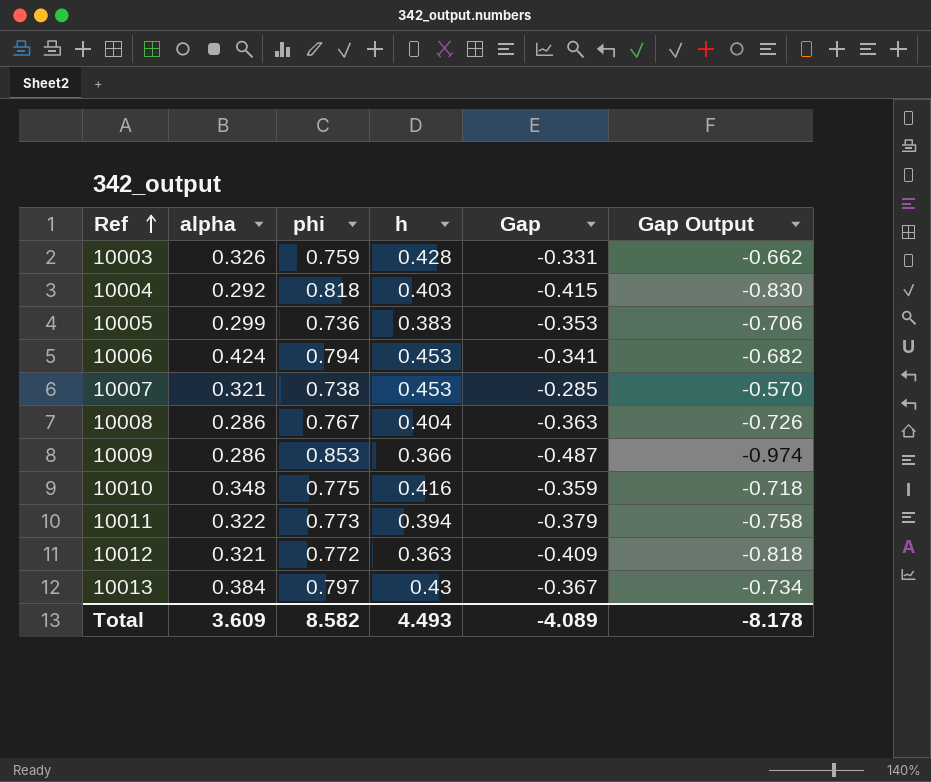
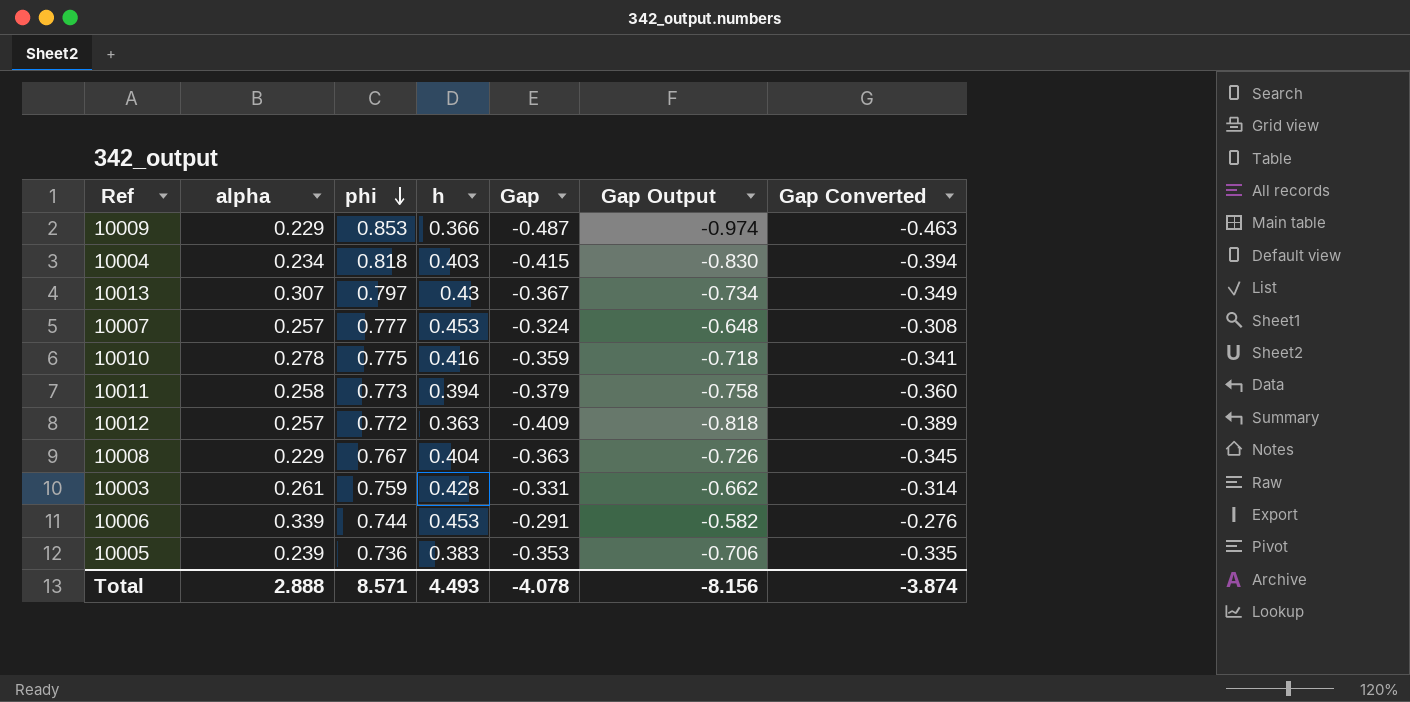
row order: Ref ascending -> phi descending
column Gap Converted | formula: none -> [Gap] * 0.95
10009 | alpha: 0.286 -> 0.229
10004 | alpha: 0.292 -> 0.234
10013 | alpha: 0.384 -> 0.307
10007 | alpha: 0.321 -> 0.257
10007 | phi: 0.738 -> 0.777
10007 | Gap: -0.285 -> -0.324
10007 | Gap Output: -0.570 -> -0.648
10010 | alpha: 0.348 -> 0.278
10011 | alpha: 0.322 -> 0.258
10012 | alpha: 0.321 -> 0.257
10008 | alpha: 0.286 -> 0.229
10003 | alpha: 0.326 -> 0.261
10006 | alpha: 0.424 -> 0.339
10006 | phi: 0.794 -> 0.744
10006 | Gap: -0.341 -> -0.291
10006 | Gap Output: -0.682 -> -0.582
10005 | alpha: 0.299 -> 0.239
Total | alpha: 3.609 -> 2.888
Total | phi: 8.582 -> 8.571
Total | Gap: -4.089 -> -4.078
Total | Gap Output: -8.178 -> -8.156

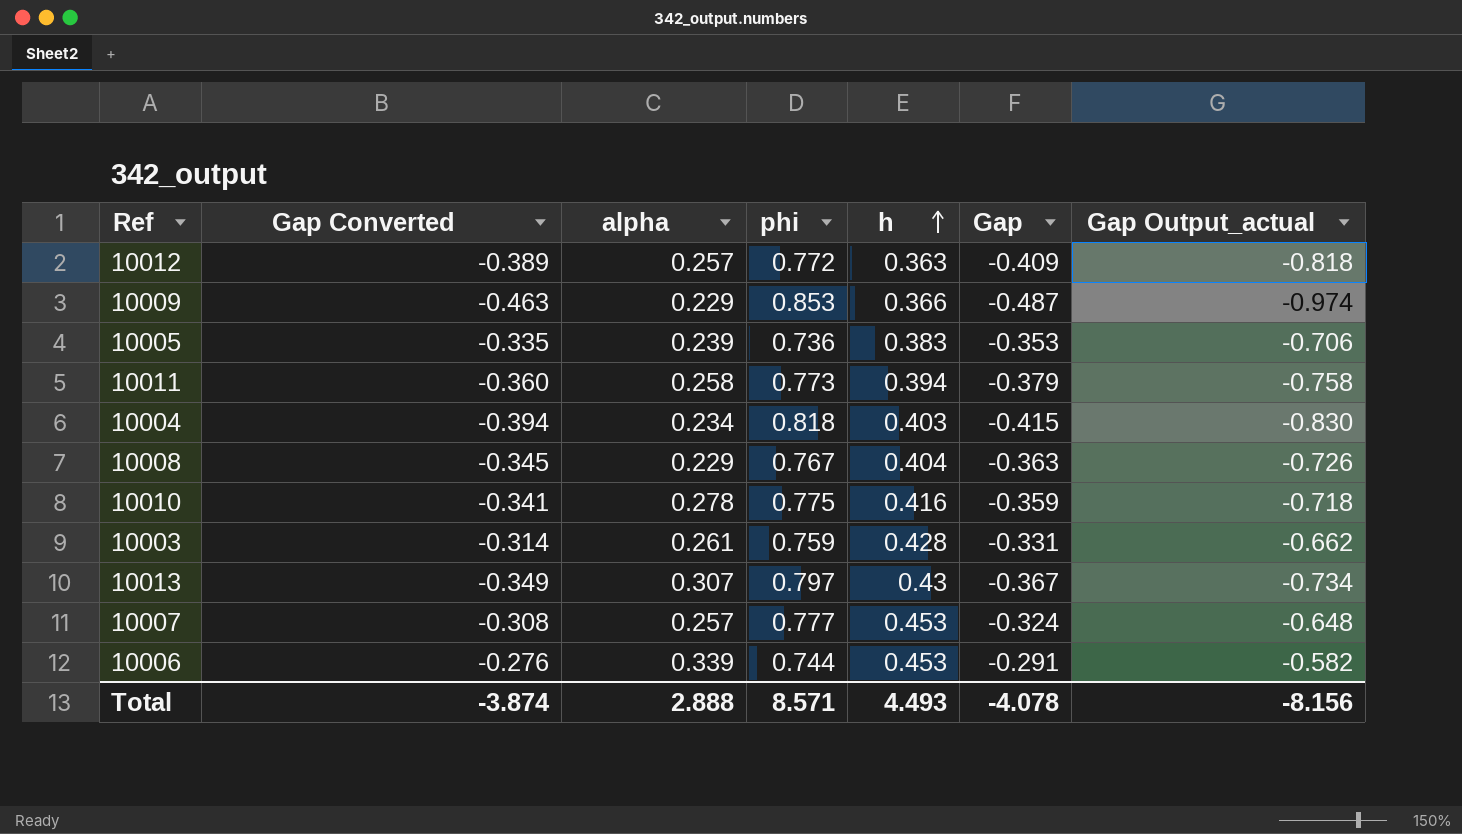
row order: phi descending -> h ascending
column Gap Converted | position: 7 -> 2
column name: Gap Output -> Gap Output_actual

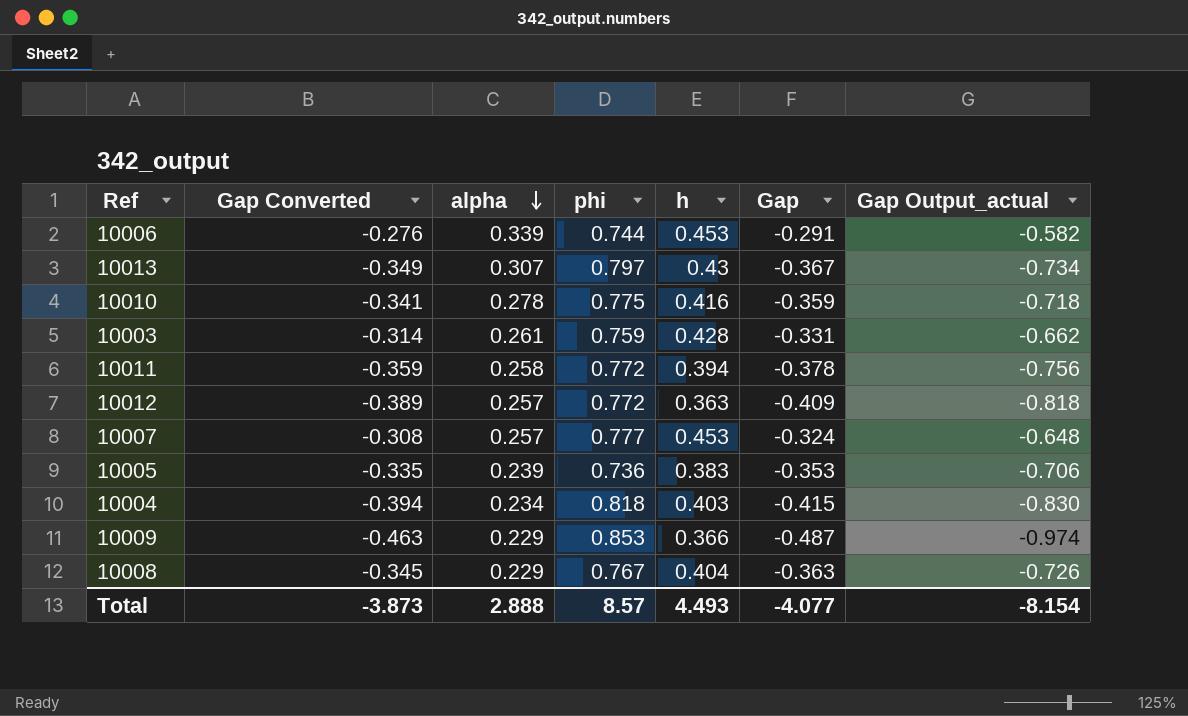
row order: h ascending -> alpha descending
10011 | Gap Converted: -0.360 -> -0.359
10011 | phi: 0.773 -> 0.772
10011 | Gap: -0.379 -> -0.378
10011 | Gap Output_actual: -0.758 -> -0.756
Total | Gap Converted: -3.874 -> -3.873
Total | phi: 8.571 -> 8.57
Total | Gap: -4.078 -> -4.077
Total | Gap Output_actual: -8.156 -> -8.154

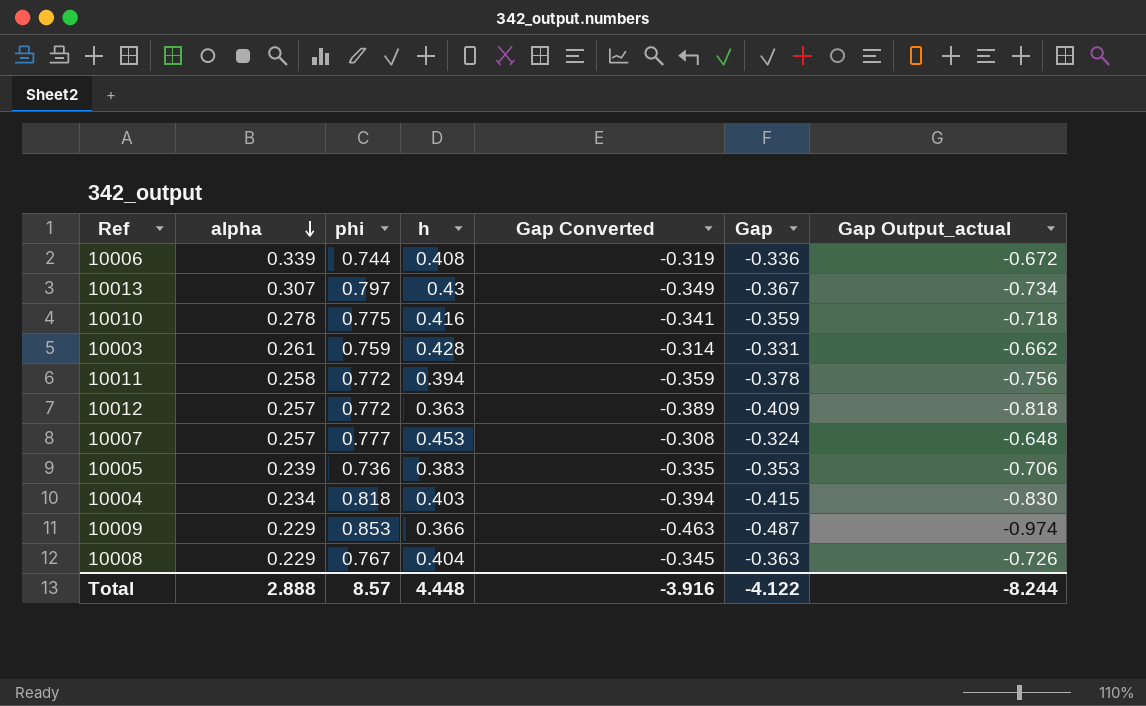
column Gap Converted | position: 2 -> 5
10006 | h: 0.453 -> 0.408
10006 | Gap Converted: -0.276 -> -0.319
10006 | Gap: -0.291 -> -0.336
10006 | Gap Output_actual: -0.582 -> -0.672
Total | h: 4.493 -> 4.448
Total | Gap Converted: -3.873 -> -3.916
Total | Gap: -4.077 -> -4.122
Total | Gap Output_actual: -8.154 -> -8.244

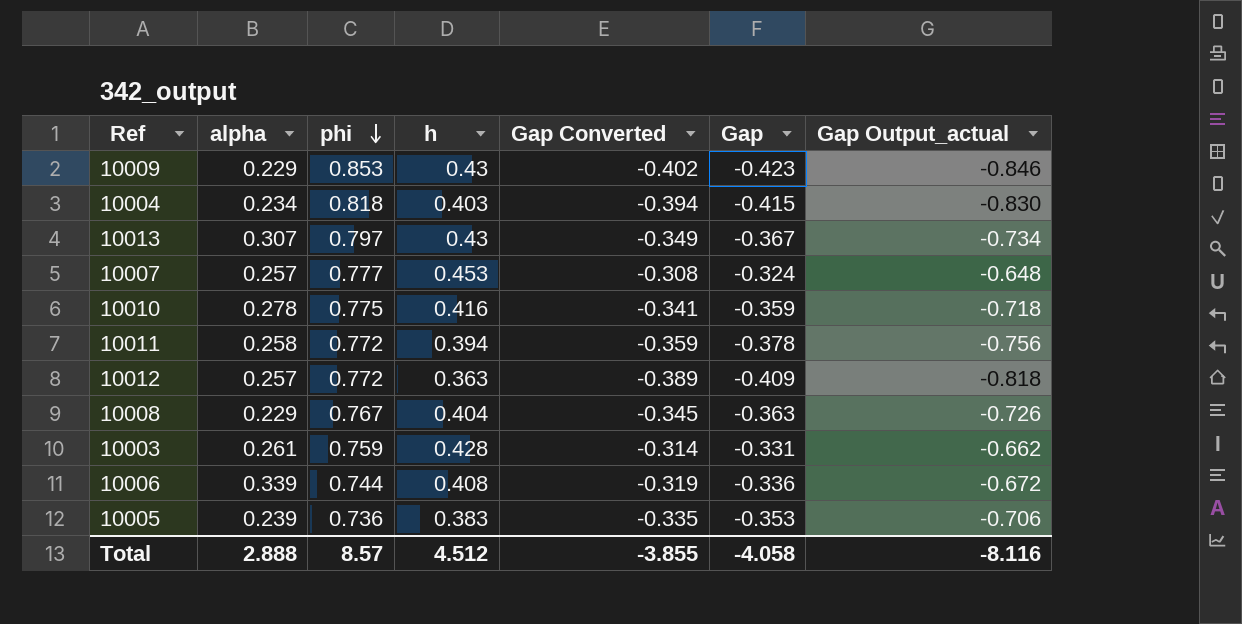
row order: alpha descending -> phi descending
10009 | h: 0.366 -> 0.43
10009 | Gap Converted: -0.463 -> -0.402
10009 | Gap: -0.487 -> -0.423
10009 | Gap Output_actual: -0.974 -> -0.846
Total | h: 4.448 -> 4.512
Total | Gap Converted: -3.916 -> -3.855
Total | Gap: -4.122 -> -4.058
Total | Gap Output_actual: -8.244 -> -8.116

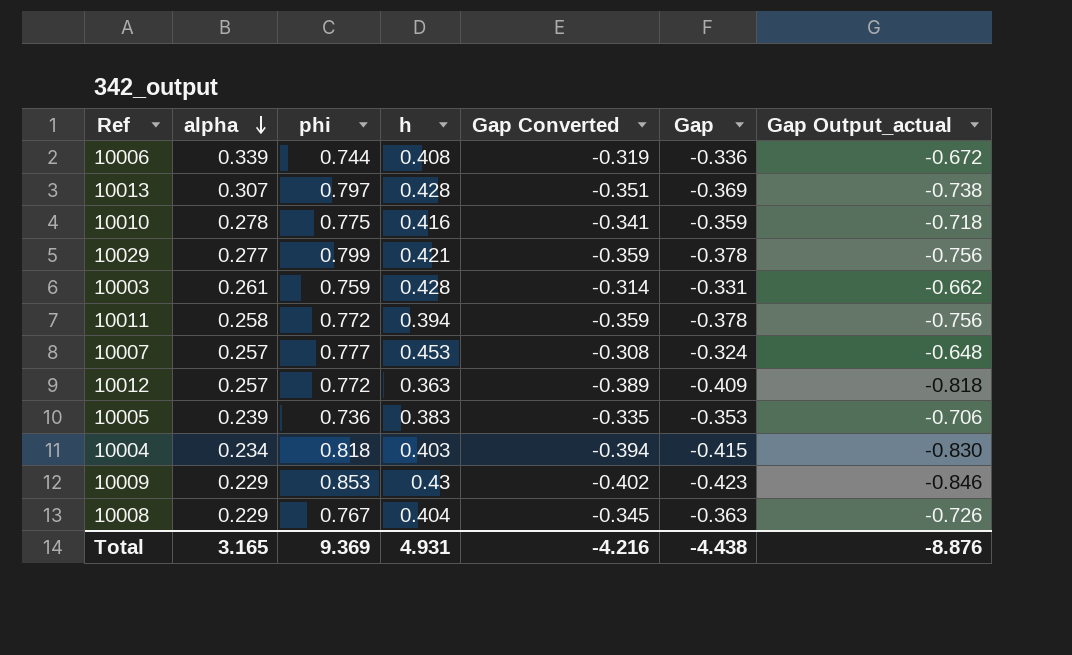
row order: phi descending -> alpha descending
10013 | h: 0.43 -> 0.428
10013 | Gap Converted: -0.349 -> -0.351
10013 | Gap: -0.367 -> -0.369
10013 | Gap Output_actual: -0.734 -> -0.738
row 10029: none -> 0.277 | 0.799 | 0.421 | -0.359 | -0.378 | -0.756
Total | alpha: 2.888 -> 3.165
Total | phi: 8.57 -> 9.369
Total | h: 4.512 -> 4.931
Total | Gap Converted: -3.855 -> -4.216
Total | Gap: -4.058 -> -4.438
Total | Gap Output_actual: -8.116 -> -8.876

